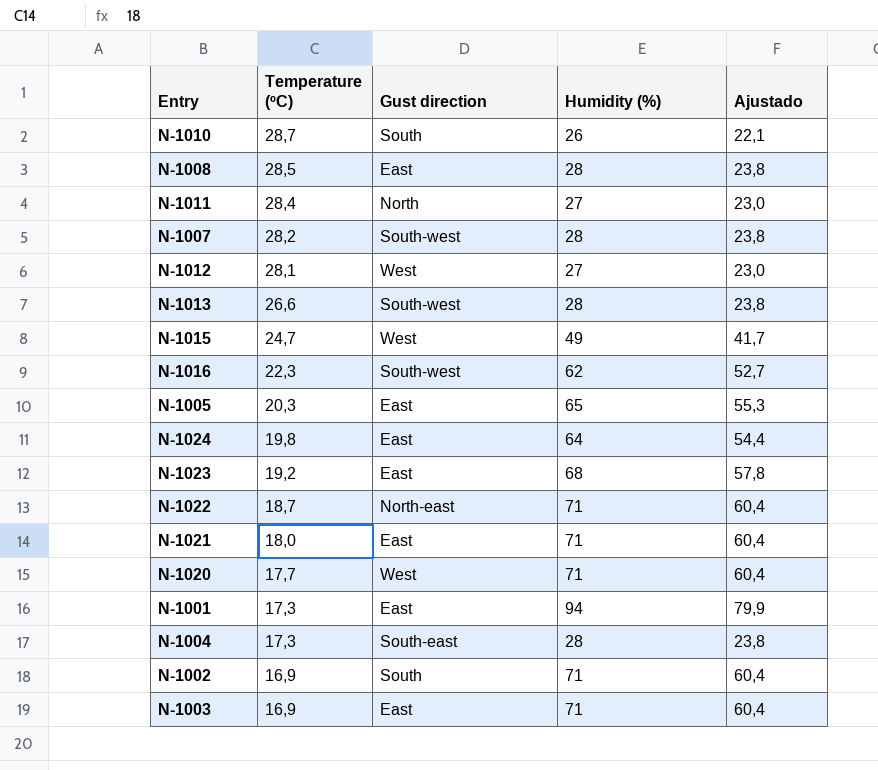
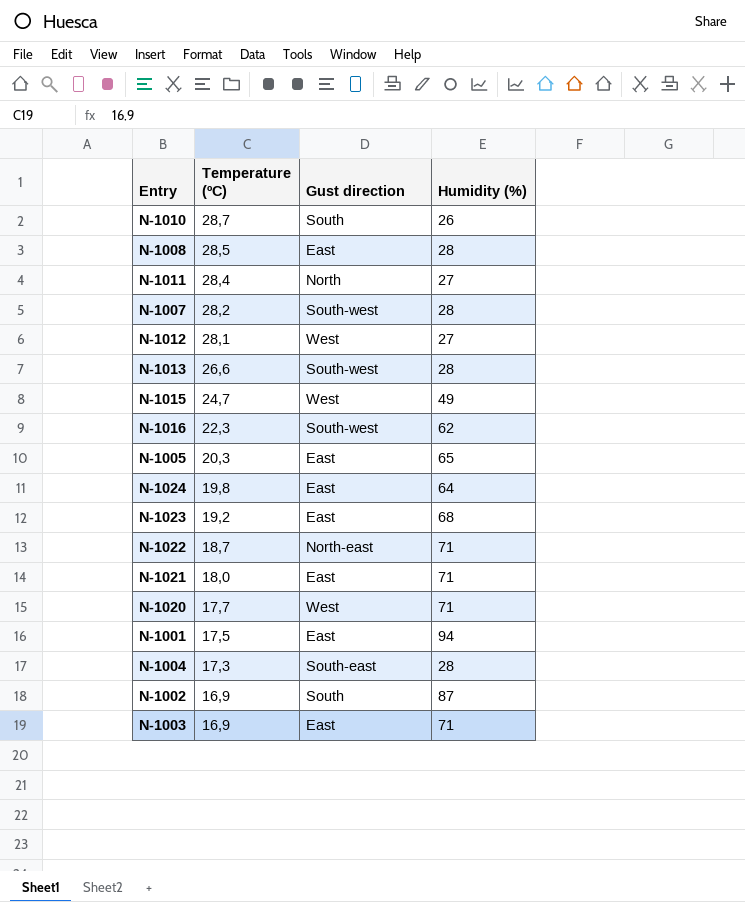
column Ajustado | formula: [Humidity (%)] * 0,85 -> none
N-1001 | Temperature (ºC): 17,3 -> 17,5
N-1002 | Humidity (%): 71 -> 87

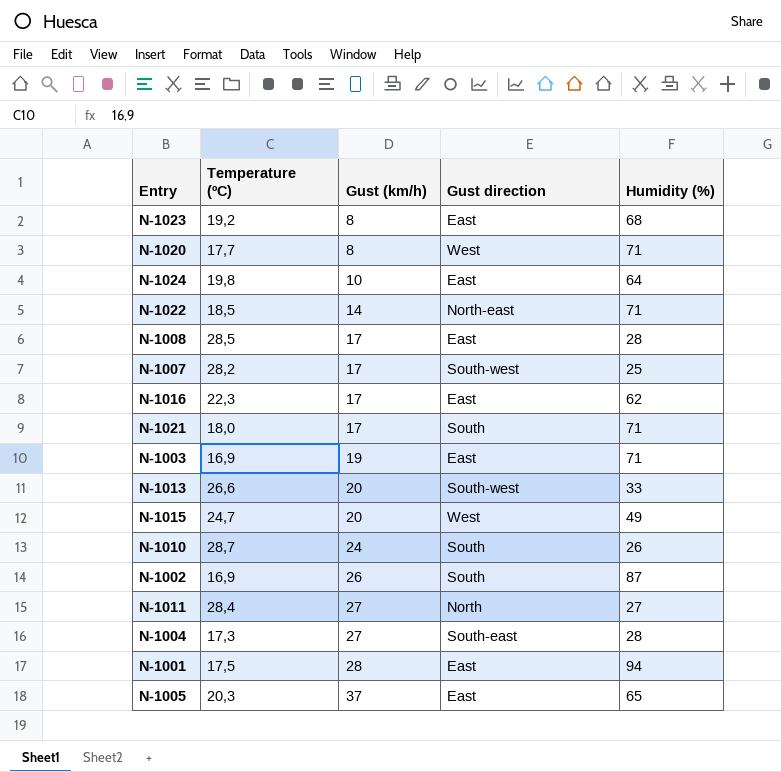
row order: Temperature (ºC) descending -> Gust (km/h) ascending
column Gust (km/h) | position: none -> 3
row N-1012: 28,1 | West | 27 -> none
N-1022 | Temperature (ºC): 18,7 -> 18,5
N-1007 | Humidity (%): 28 -> 25
N-1016 | Gust direction: South-west -> East
N-1021 | Gust direction: East -> South
N-1013 | Humidity (%): 28 -> 33

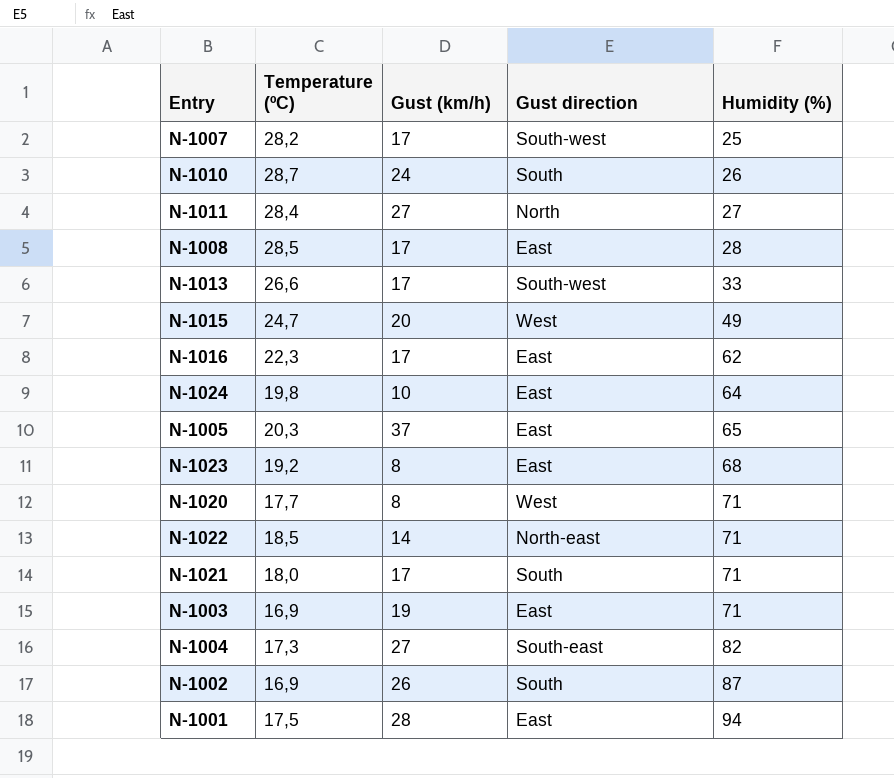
row order: Gust (km/h) ascending -> Humidity (%) ascending
N-1013 | Gust (km/h): 20 -> 17
N-1004 | Humidity (%): 28 -> 82

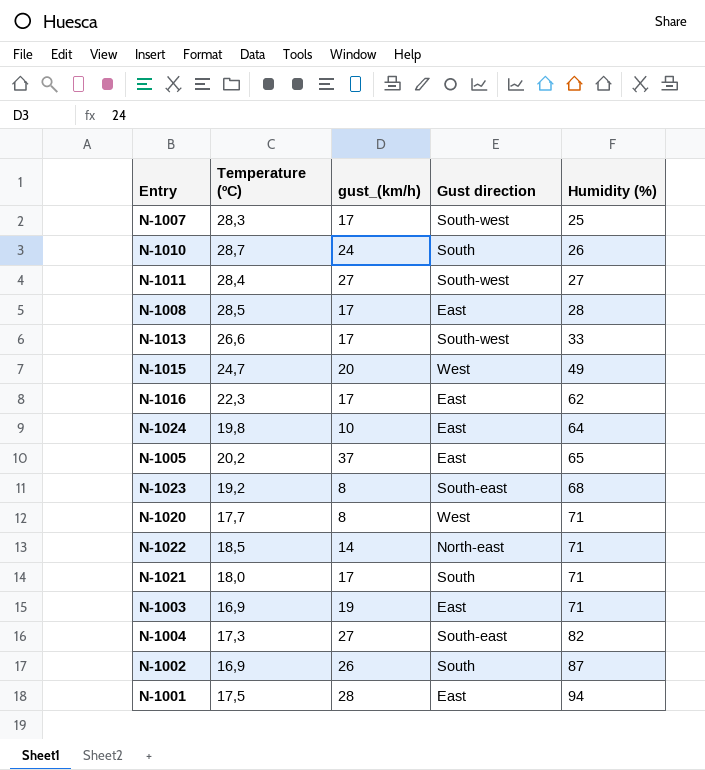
column name: Gust (km/h) -> gust_(km/h)
N-1007 | Temperature (ºC): 28,2 -> 28,3
N-1011 | Gust direction: North -> South-west
N-1005 | Temperature (ºC): 20,3 -> 20,2
N-1023 | Gust direction: East -> South-east

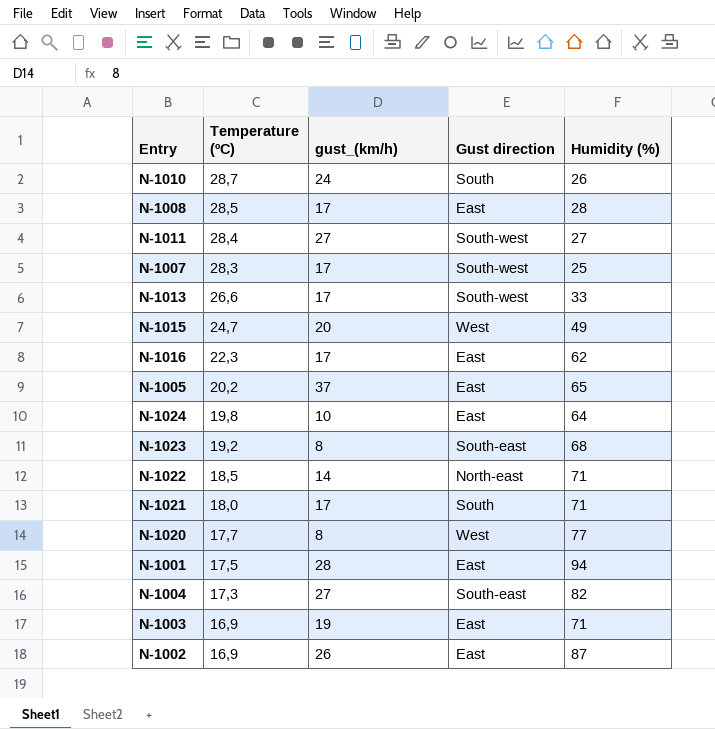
row order: Humidity (%) ascending -> Temperature (ºC) descending
N-1020 | Humidity (%): 71 -> 77
N-1002 | Gust direction: South -> East

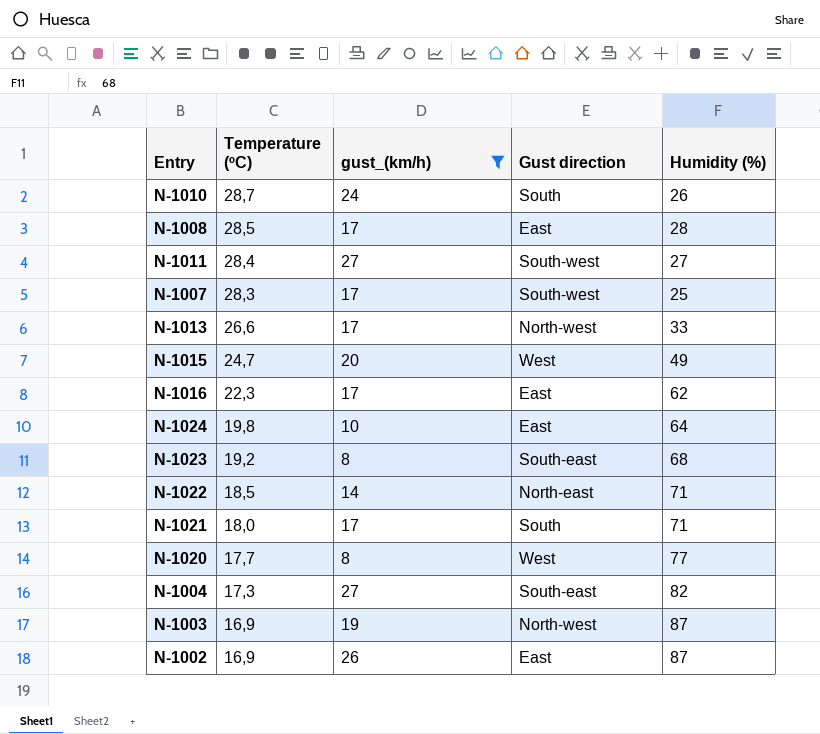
filter: none -> gust_(km/h) <= 27
N-1013 | Gust direction: South-west -> North-west
N-1003 | Gust direction: East -> North-west
N-1003 | Humidity (%): 71 -> 87

